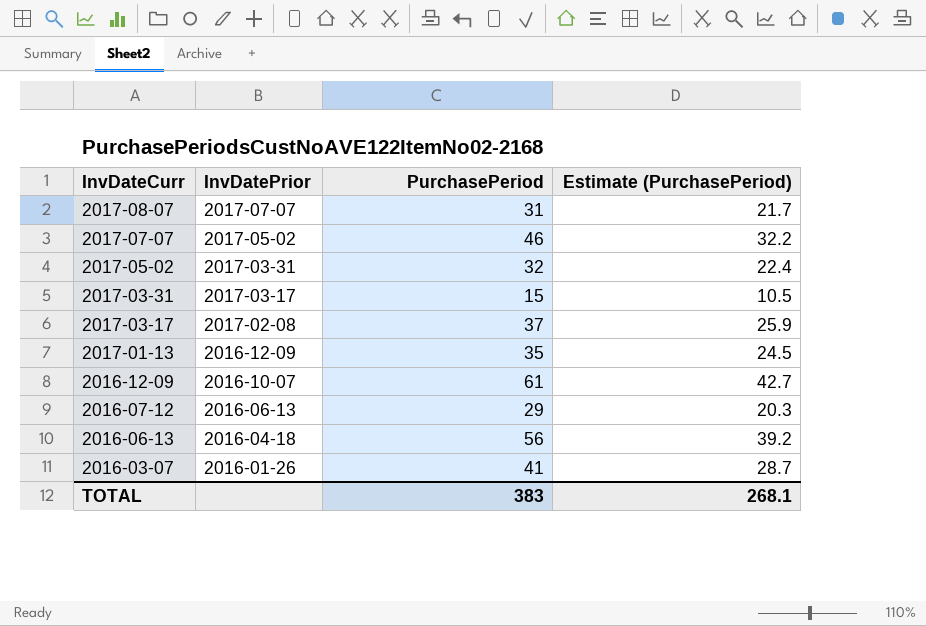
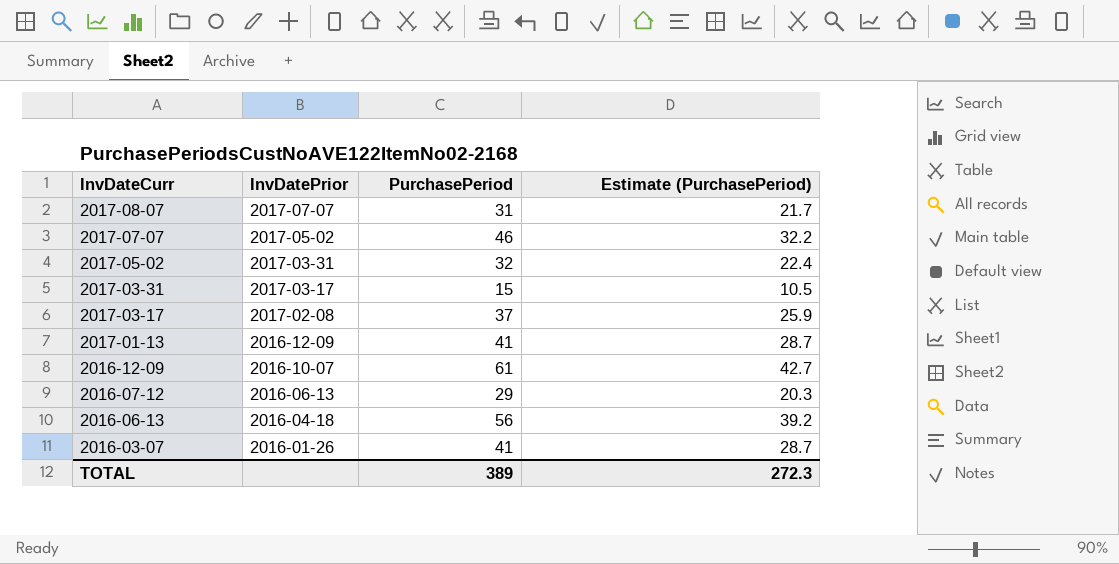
2017-01-13 | PurchasePeriod: 35 -> 41
2017-01-13 | Estimate (PurchasePeriod): 24.5 -> 28.7
TOTAL | PurchasePeriod: 383 -> 389
TOTAL | Estimate (PurchasePeriod): 268.1 -> 272.3

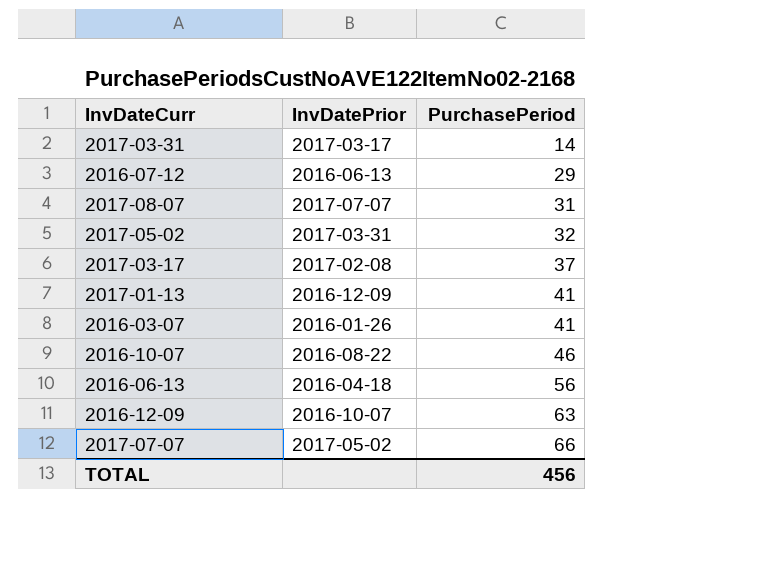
row order: InvDateCurr descending -> PurchasePeriod ascending
column Estimate (PurchasePeriod) | formula: [PurchasePeriod] * 0.7 -> none
2017-03-31 | PurchasePeriod: 15 -> 14
row 2016-10-07: none -> 2016-08-22 | 46
2016-12-09 | PurchasePeriod: 61 -> 63
2017-07-07 | PurchasePeriod: 46 -> 66
TOTAL | PurchasePeriod: 389 -> 456

